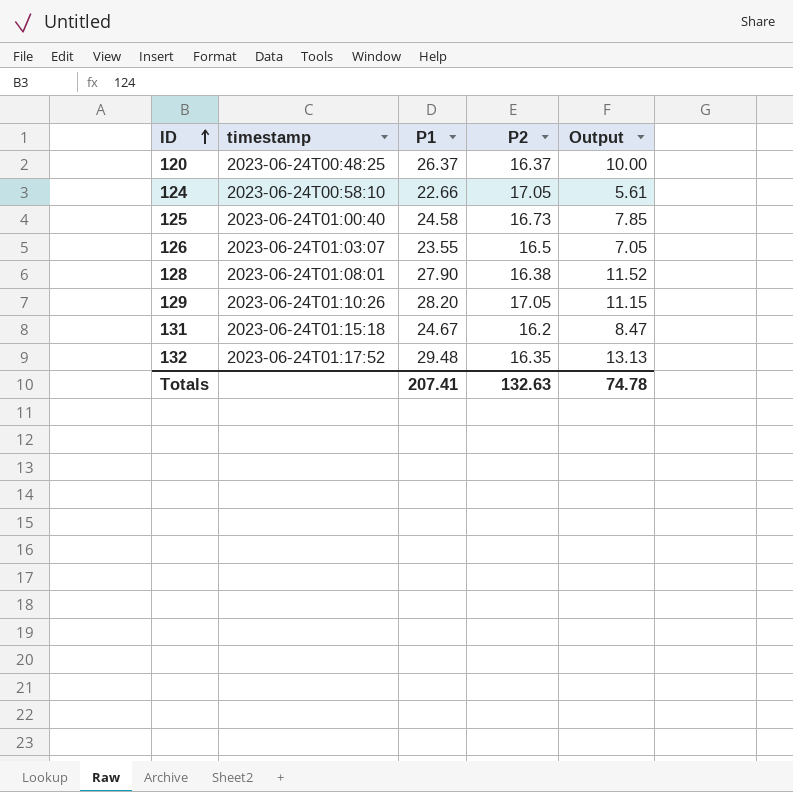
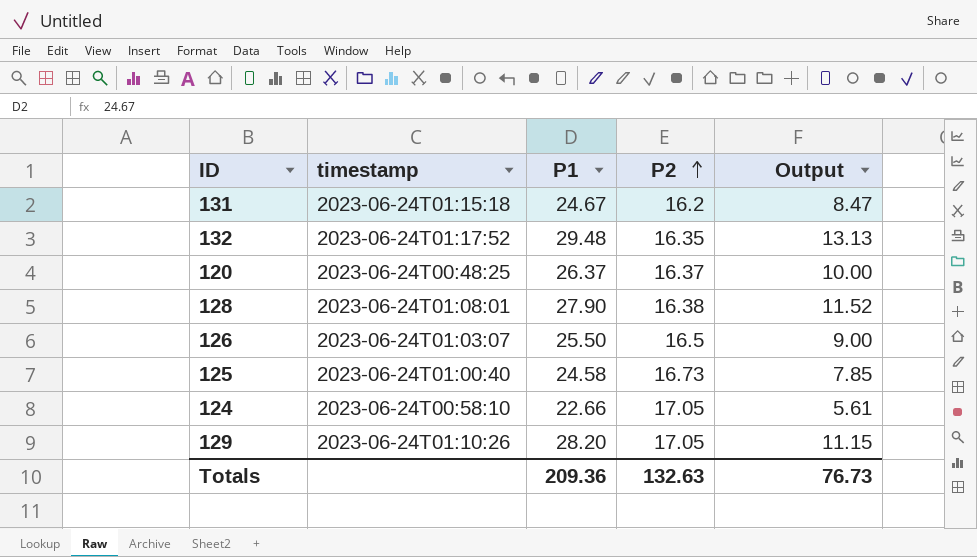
row order: ID ascending -> P2 ascending
126 | P1: 23.55 -> 25.50
126 | Output: 7.05 -> 9.00
Totals | P1: 207.41 -> 209.36
Totals | Output: 74.78 -> 76.73

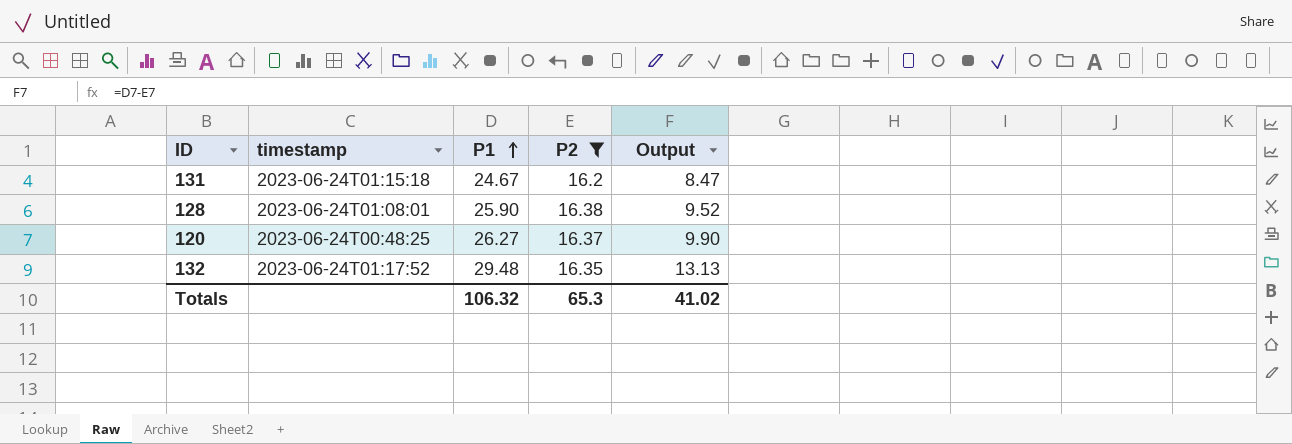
filter: none -> P2 <= 16.38
row order: P2 ascending -> P1 ascending
128 | P1: 27.90 -> 25.90
128 | Output: 11.52 -> 9.52
120 | P1: 26.37 -> 26.27
120 | Output: 10.00 -> 9.90
Totals | P1: 209.36 -> 106.32
Totals | P2: 132.63 -> 65.3
Totals | Output: 76.73 -> 41.02

